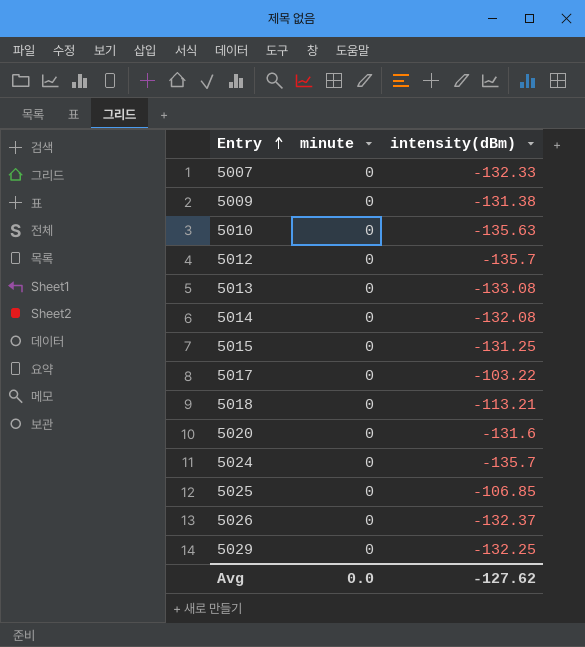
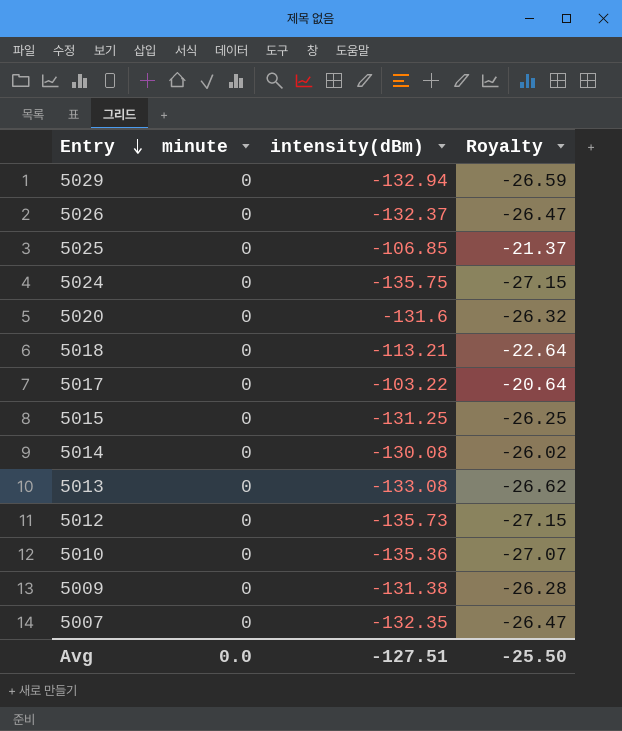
row order: Entry ascending -> Entry descending
column Royalty | formula: none -> [intensity(dBm)] * 0.2
5029 | intensity(dBm): -132.25 -> -132.94
5024 | intensity(dBm): -135.7 -> -135.75
5014 | intensity(dBm): -132.08 -> -130.08
5012 | intensity(dBm): -135.7 -> -135.73
5010 | intensity(dBm): -135.63 -> -135.36
5007 | intensity(dBm): -132.33 -> -132.35
Avg | intensity(dBm): -127.62 -> -127.51

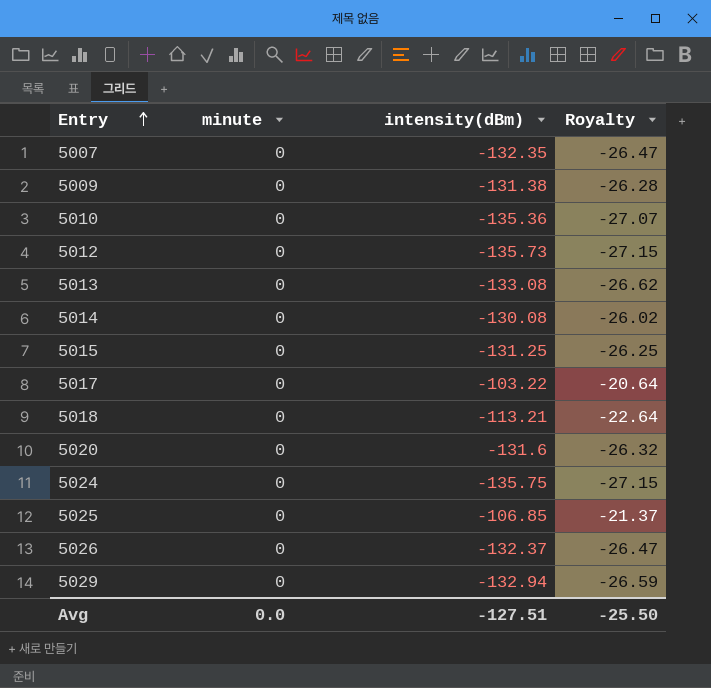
row order: Entry descending -> Entry ascending

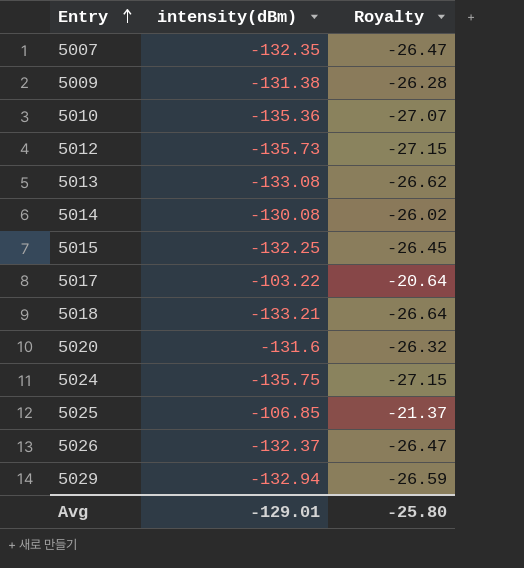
column minute | position: 2 -> none
5015 | intensity(dBm): -131.25 -> -132.25
5015 | Royalty: -26.25 -> -26.45
5018 | intensity(dBm): -113.21 -> -133.21
5018 | Royalty: -22.64 -> -26.64
Avg | intensity(dBm): -127.51 -> -129.01
Avg | Royalty: -25.50 -> -25.80

